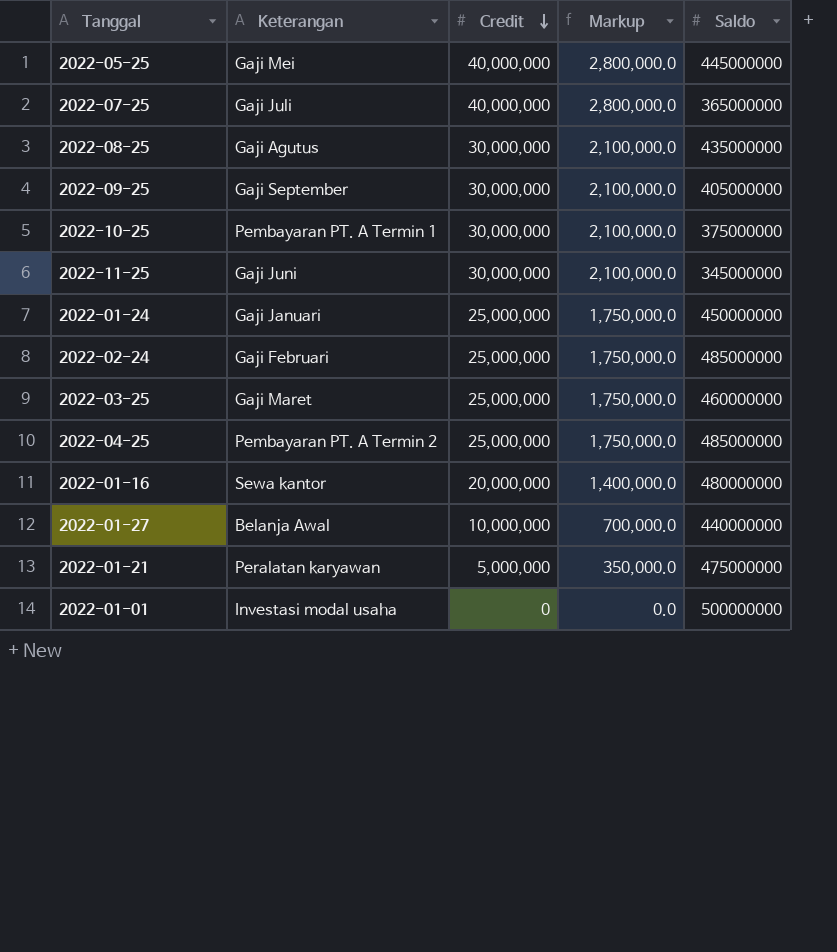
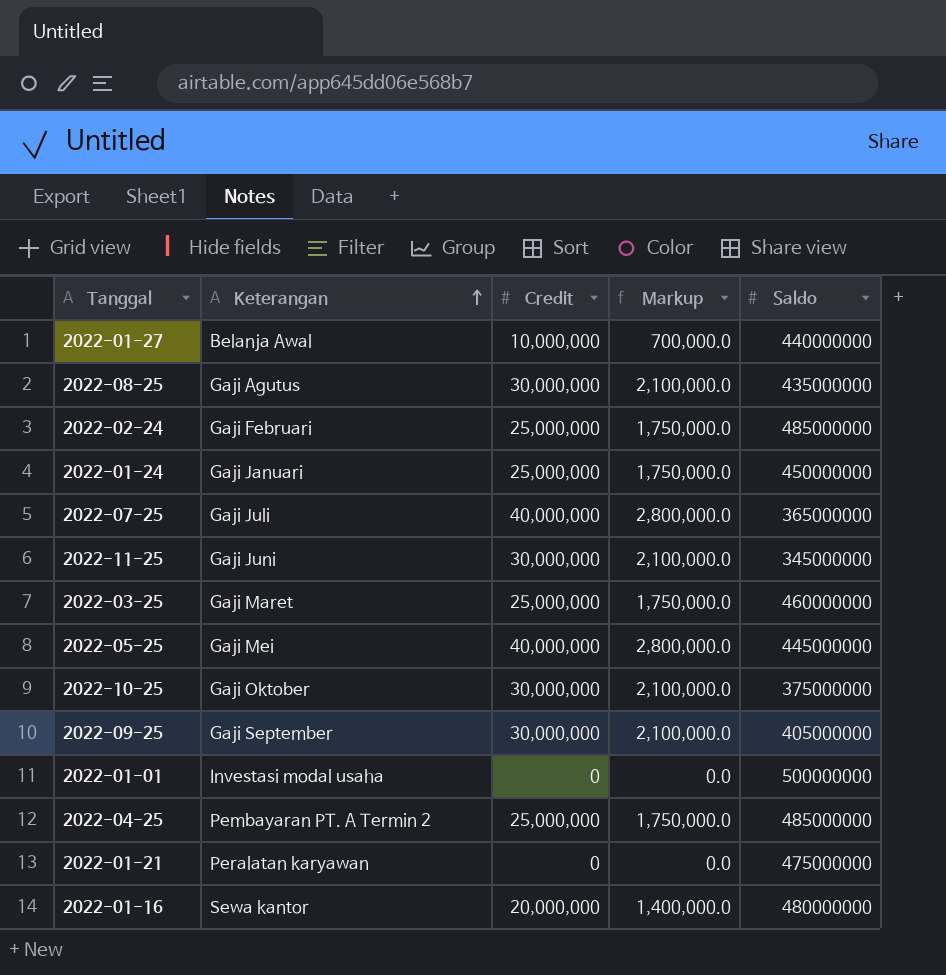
row order: Credit descending -> Keterangan ascending
2022-10-25 | Keterangan: Pembayaran PT. A Termin 1 -> Gaji Oktober
2022-01-21 | Credit: 5,000,000 -> 0
2022-01-21 | Markup: 350,000.0 -> 0.0

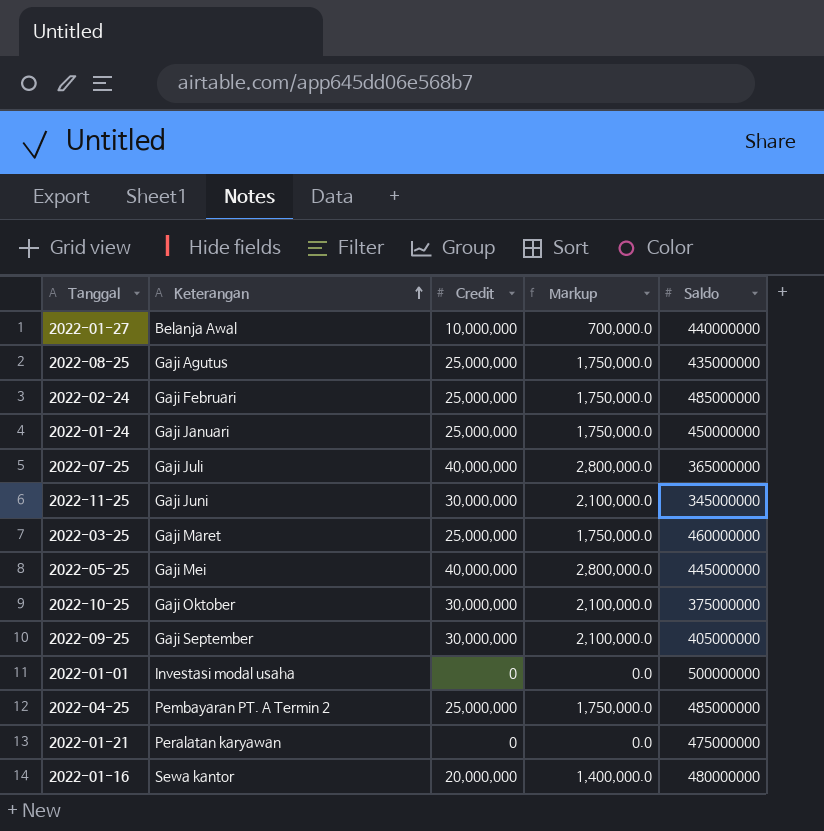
2022-08-25 | Credit: 30,000,000 -> 25,000,000
2022-08-25 | Markup: 2,100,000.0 -> 1,750,000.0

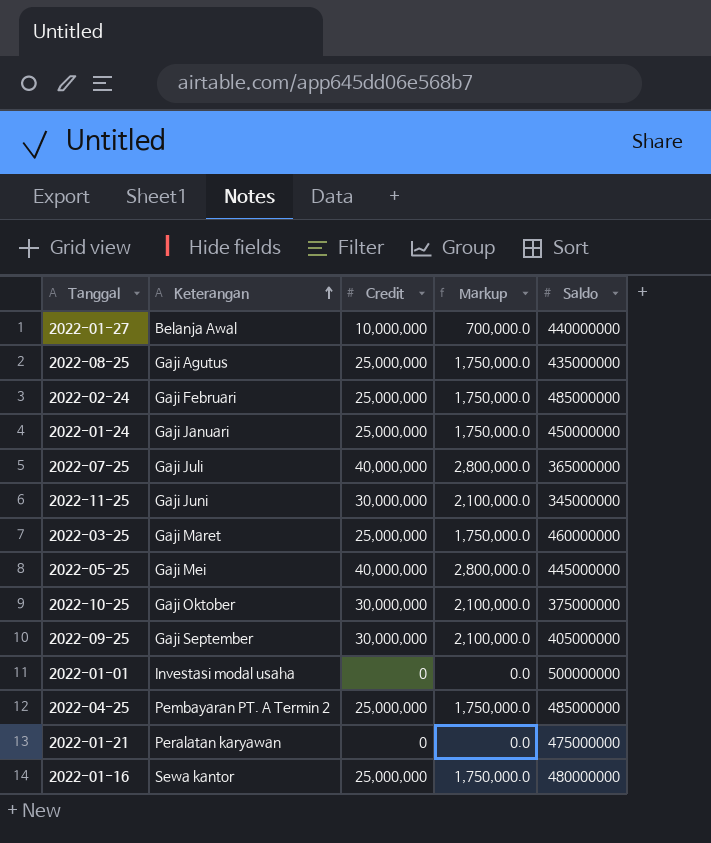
2022-01-16 | Credit: 20,000,000 -> 25,000,000
2022-01-16 | Markup: 1,400,000.0 -> 1,750,000.0

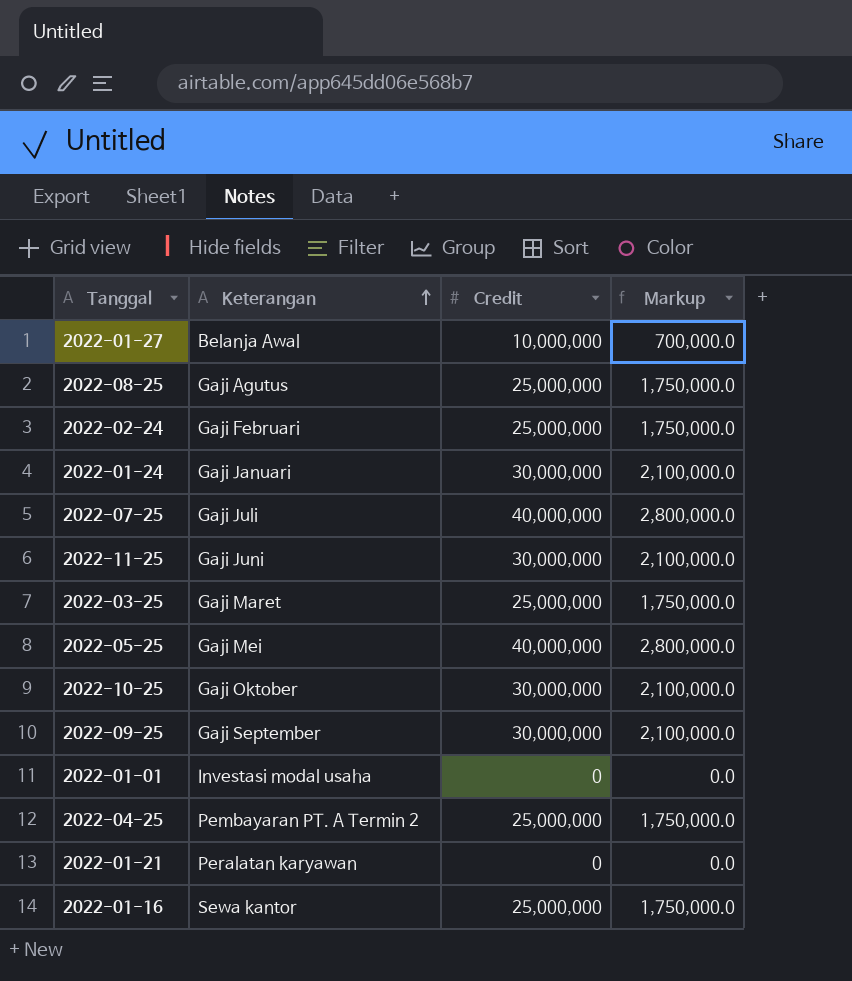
column Saldo | position: 5 -> none
2022-01-24 | Credit: 25,000,000 -> 30,000,000
2022-01-24 | Markup: 1,750,000.0 -> 2,100,000.0

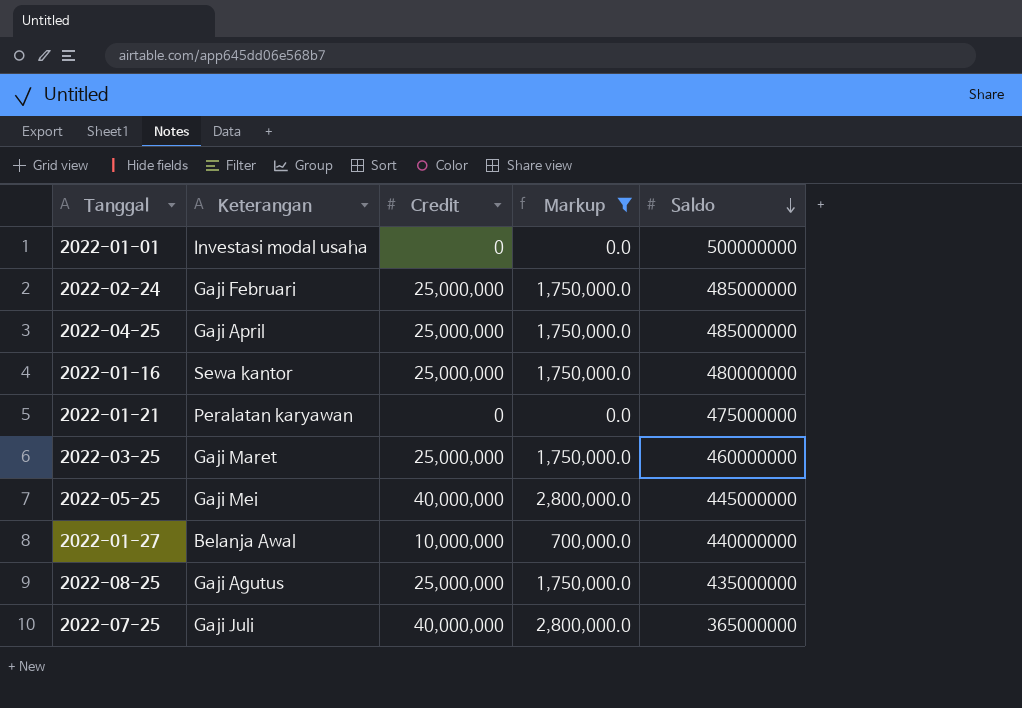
filter: none -> Markup != 2,100,000.0
row order: Keterangan ascending -> Saldo descending
column Saldo | position: none -> 5
2022-04-25 | Keterangan: Pembayaran PT. A Termin 2 -> Gaji April

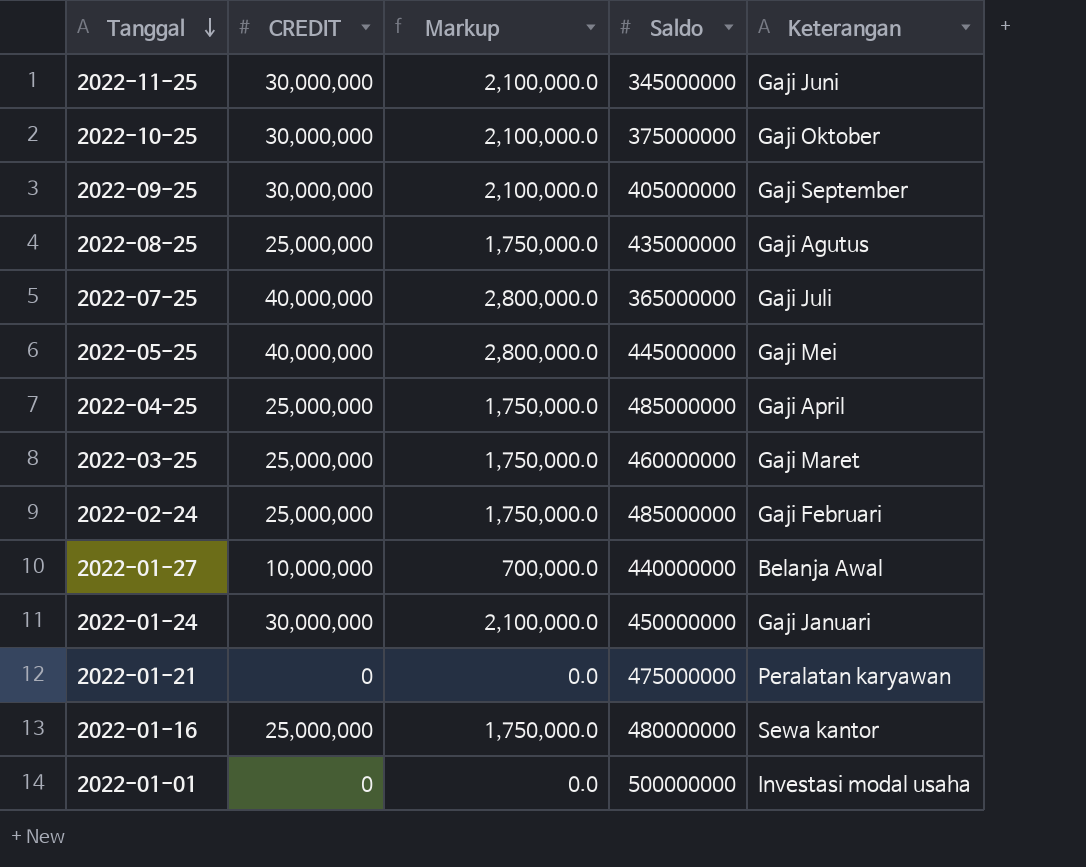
filter: Markup != 2,100,000.0 -> none
row order: Saldo descending -> Tanggal descending
column name: Credit -> CREDIT
column Keterangan | position: 2 -> 5

